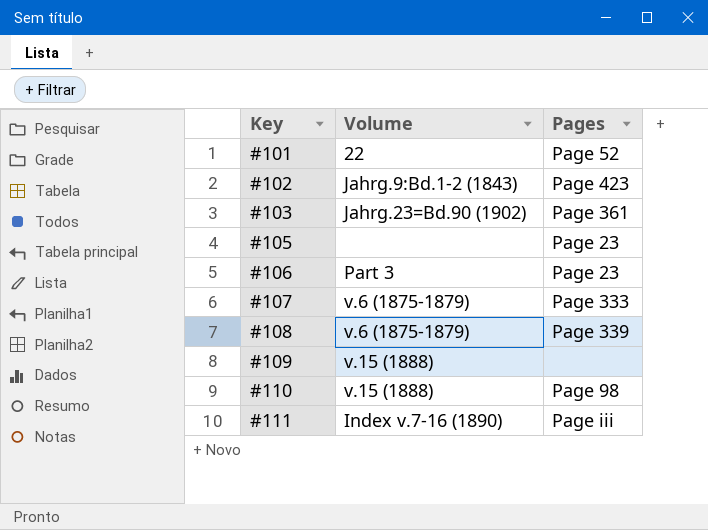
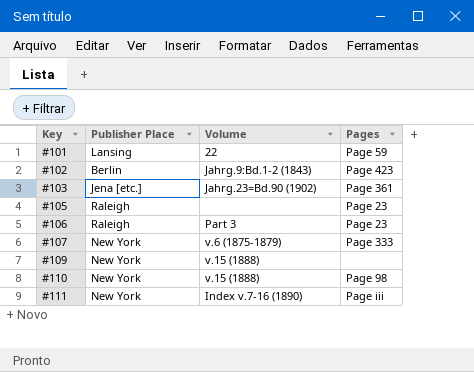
column Publisher Place | position: none -> 2
row #108: v.6 (1875-1879) | Page 339 -> none
#101 | Pages: Page 52 -> Page 59

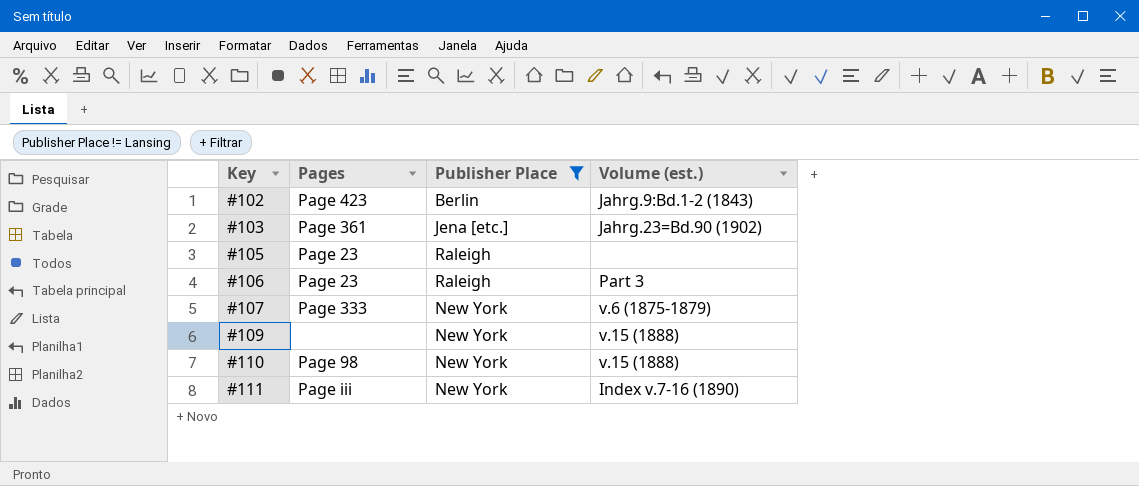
filter: none -> Publisher Place != Lansing
column Pages | position: 4 -> 2
column name: Volume -> Volume (est.)

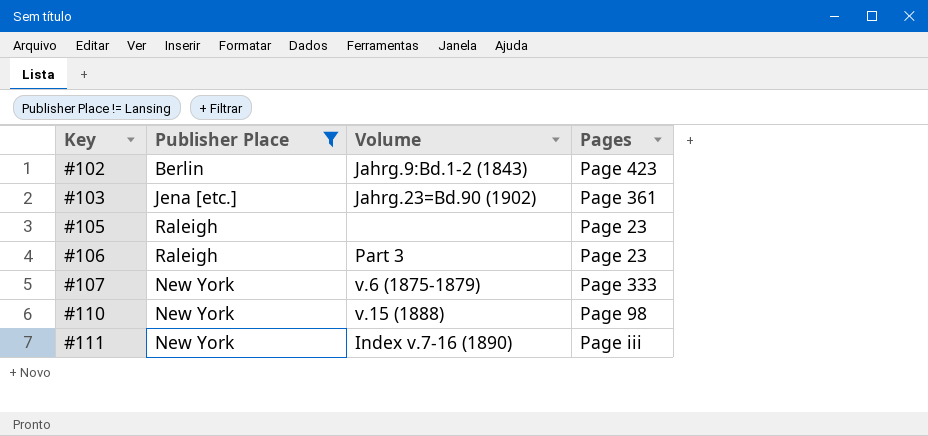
column name: Volume (est.) -> Volume
column Pages | position: 2 -> 4
row #109: none | New York | v.15 (1888) -> none

